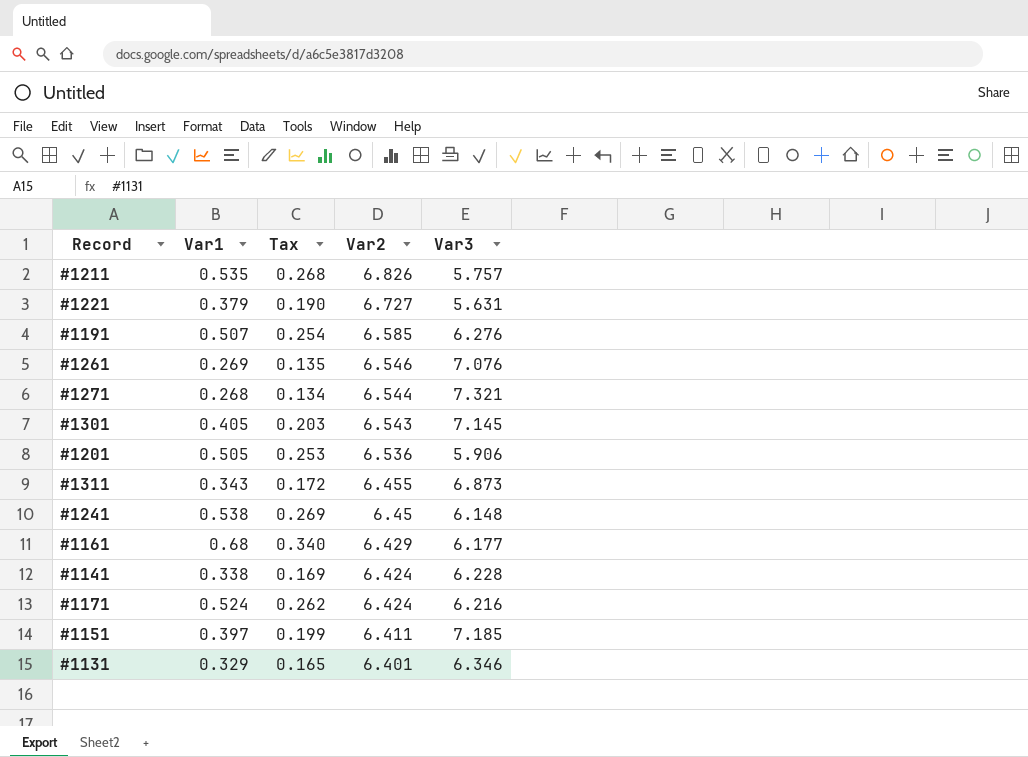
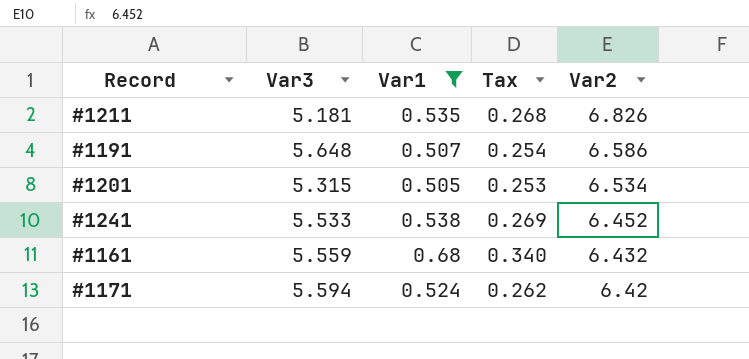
filter: none -> Var1 >= 0.505
column Var3 | position: 5 -> 2
#1211 | Var3: 5.757 -> 5.181
#1191 | Var3: 6.276 -> 5.648
#1191 | Var2: 6.585 -> 6.586
#1201 | Var3: 5.906 -> 5.315
#1201 | Var2: 6.536 -> 6.534
#1241 | Var3: 6.148 -> 5.533
#1241 | Var2: 6.45 -> 6.452
#1161 | Var3: 6.177 -> 5.559
#1161 | Var2: 6.429 -> 6.432
#1171 | Var3: 6.216 -> 5.594
#1171 | Var2: 6.424 -> 6.42

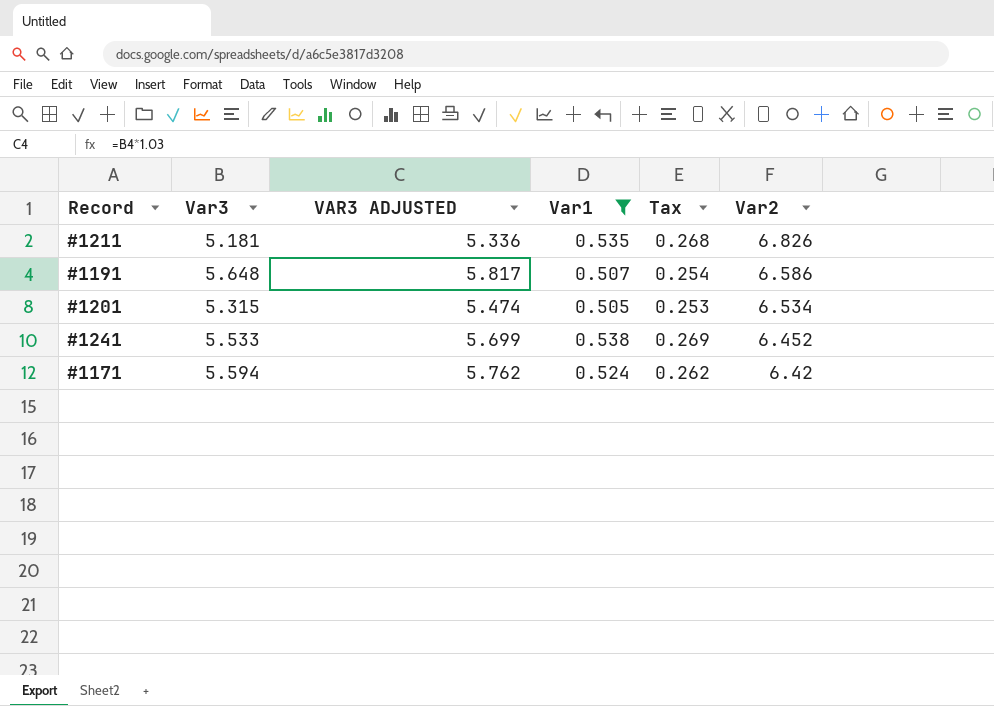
column VAR3 ADJUSTED | formula: none -> [Var3] * 1.03
row #1161: 5.559 | 0.68 | 0.340 | 6.432 -> none

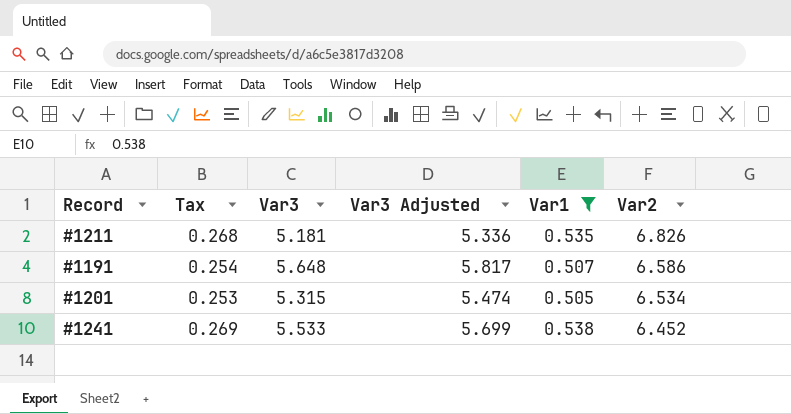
column Tax | position: 5 -> 2
column name: VAR3 ADJUSTED -> Var3 Adjusted
row #1171: 5.594 | 5.762 | 0.524 | 0.262 | 6.42 -> none

